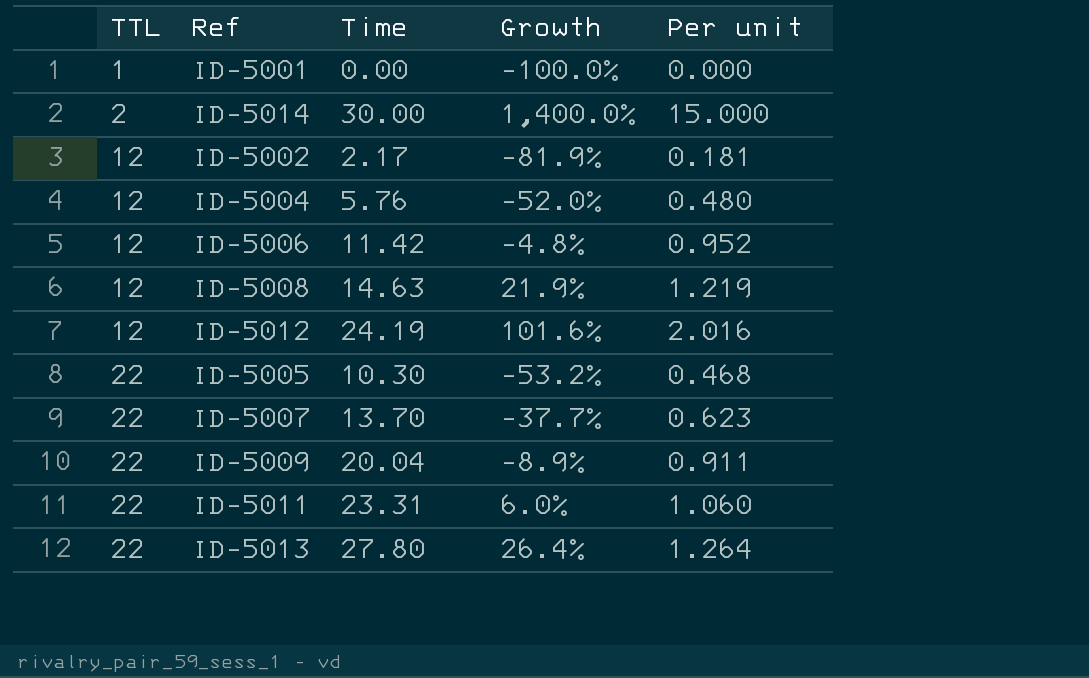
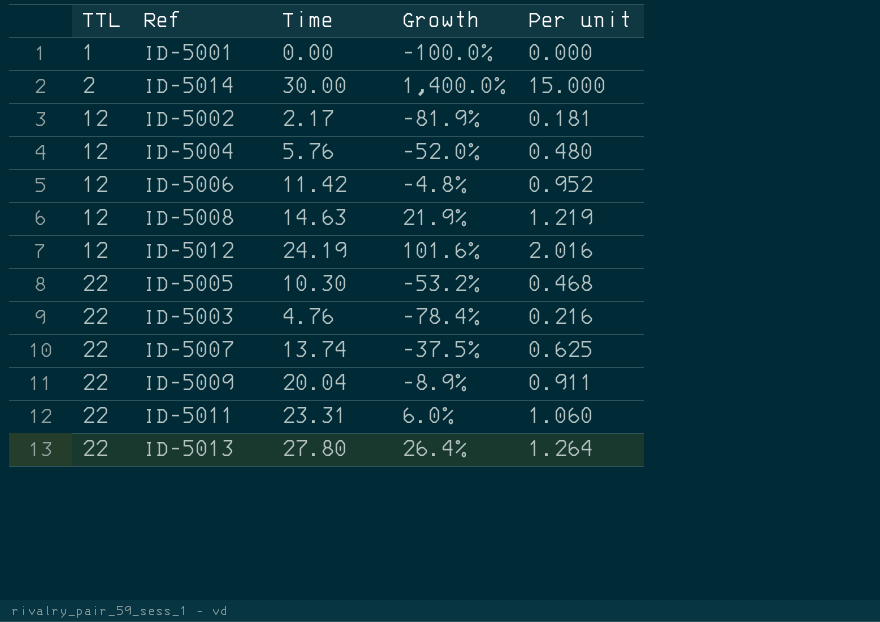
row ID-5003: none -> 22 | 4.76 | -78.4% | 0.216
ID-5007 | Time: 13.70 -> 13.74
ID-5007 | Growth: -37.7% -> -37.5%
ID-5007 | Per unit: 0.623 -> 0.625

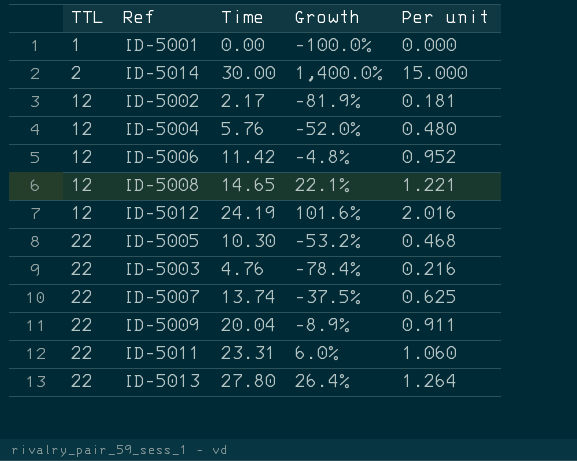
ID-5008 | Time: 14.63 -> 14.65
ID-5008 | Growth: 21.9% -> 22.1%
ID-5008 | Per unit: 1.219 -> 1.221

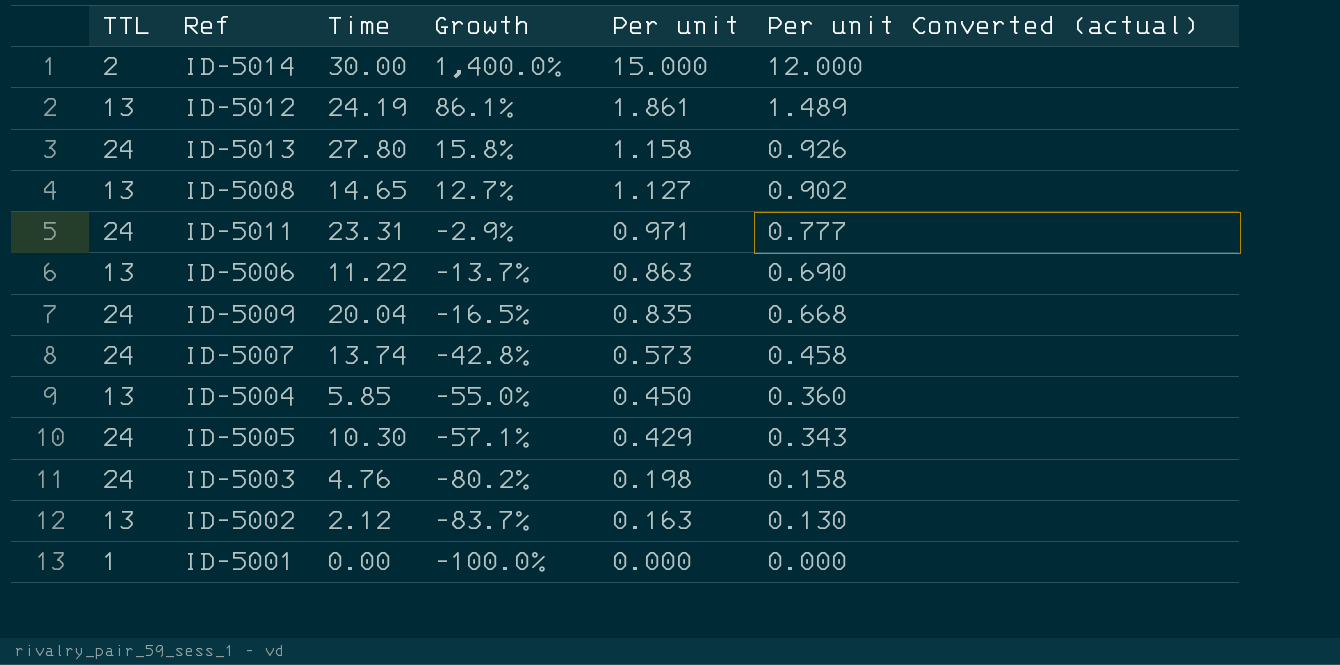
row order: TTL ascending -> Growth descending
column Per unit Converted (actual) | formula: none -> [Per unit] * 0.8
ID-5012 | TTL: 12 -> 13
ID-5012 | Growth: 101.6% -> 86.1%
ID-5012 | Per unit: 2.016 -> 1.861
ID-5013 | TTL: 22 -> 24
ID-5013 | Growth: 26.4% -> 15.8%
ID-5013 | Per unit: 1.264 -> 1.158
ID-5008 | TTL: 12 -> 13
ID-5008 | Growth: 22.1% -> 12.7%
ID-5008 | Per unit: 1.221 -> 1.127
ID-5011 | TTL: 22 -> 24
ID-5011 | Growth: 6.0% -> -2.9%
ID-5011 | Per unit: 1.060 -> 0.971
ID-5006 | TTL: 12 -> 13
ID-5006 | Time: 11.42 -> 11.22
ID-5006 | Growth: -4.8% -> -13.7%
ID-5006 | Per unit: 0.952 -> 0.863
ID-5009 | TTL: 22 -> 24
ID-5009 | Growth: -8.9% -> -16.5%
ID-5009 | Per unit: 0.911 -> 0.835
ID-5007 | TTL: 22 -> 24
ID-5007 | Growth: -37.5% -> -42.8%
ID-5007 | Per unit: 0.625 -> 0.573
ID-5004 | TTL: 12 -> 13
ID-5004 | Time: 5.76 -> 5.85
ID-5004 | Growth: -52.0% -> -55.0%
ID-5004 | Per unit: 0.480 -> 0.450
ID-5005 | TTL: 22 -> 24
ID-5005 | Growth: -53.2% -> -57.1%
ID-5005 | Per unit: 0.468 -> 0.429
ID-5003 | TTL: 22 -> 24
ID-5003 | Growth: -78.4% -> -80.2%
ID-5003 | Per unit: 0.216 -> 0.198
ID-5002 | TTL: 12 -> 13
ID-5002 | Time: 2.17 -> 2.12
ID-5002 | Growth: -81.9% -> -83.7%
ID-5002 | Per unit: 0.181 -> 0.163

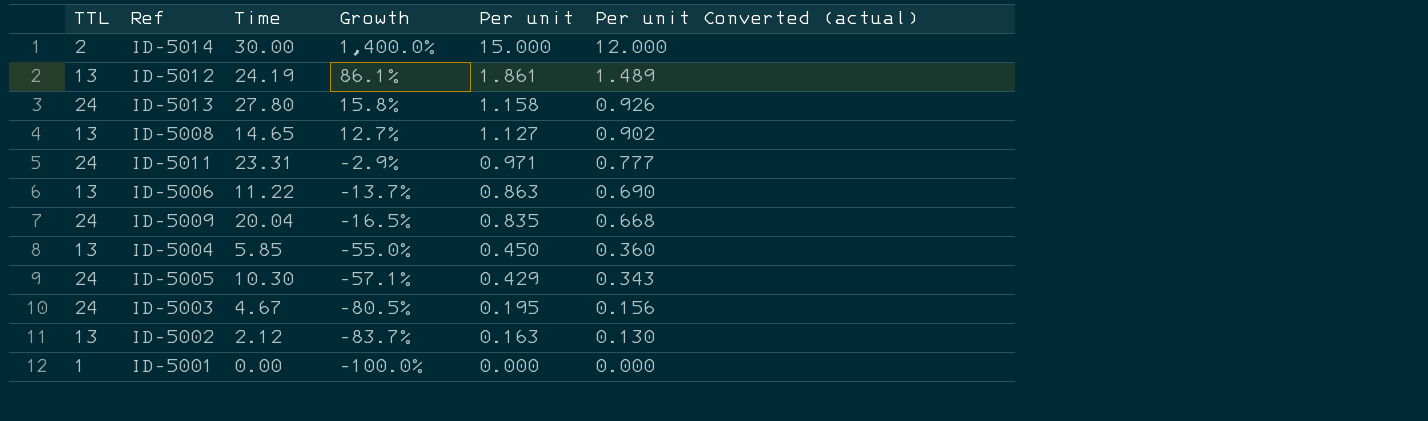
row ID-5007: 24 | 13.74 | -42.8% | 0.573 | 0.458 -> none
ID-5003 | Time: 4.76 -> 4.67
ID-5003 | Growth: -80.2% -> -80.5%
ID-5003 | Per unit: 0.198 -> 0.195
ID-5003 | Per unit Converted (actual): 0.158 -> 0.156

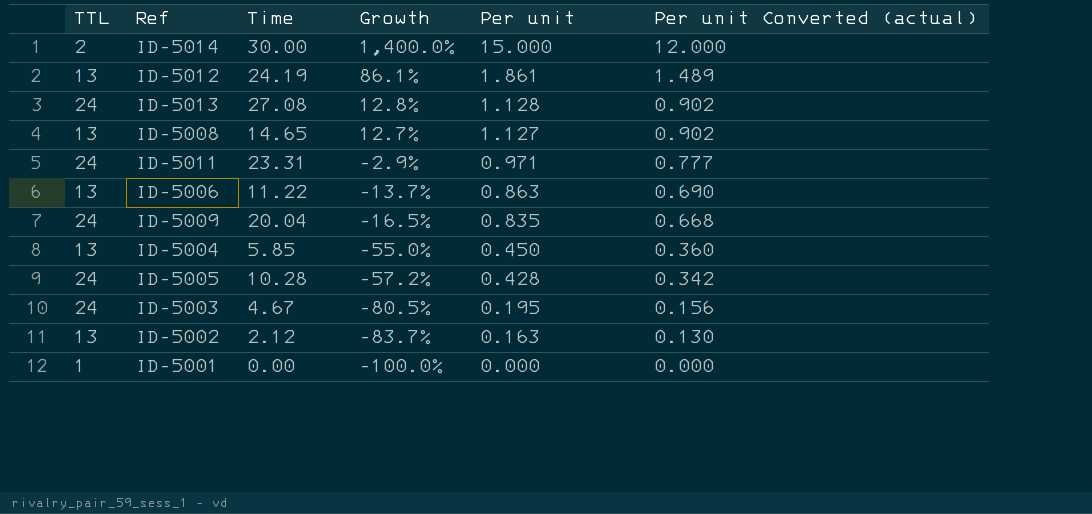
ID-5013 | Time: 27.80 -> 27.08
ID-5013 | Growth: 15.8% -> 12.8%
ID-5013 | Per unit: 1.158 -> 1.128
ID-5013 | Per unit Converted (actual): 0.926 -> 0.902
ID-5005 | Time: 10.30 -> 10.28
ID-5005 | Growth: -57.1% -> -57.2%
ID-5005 | Per unit: 0.429 -> 0.428
ID-5005 | Per unit Converted (actual): 0.343 -> 0.342

